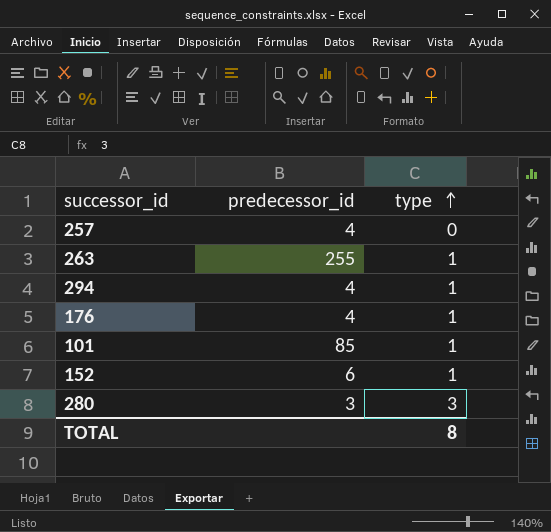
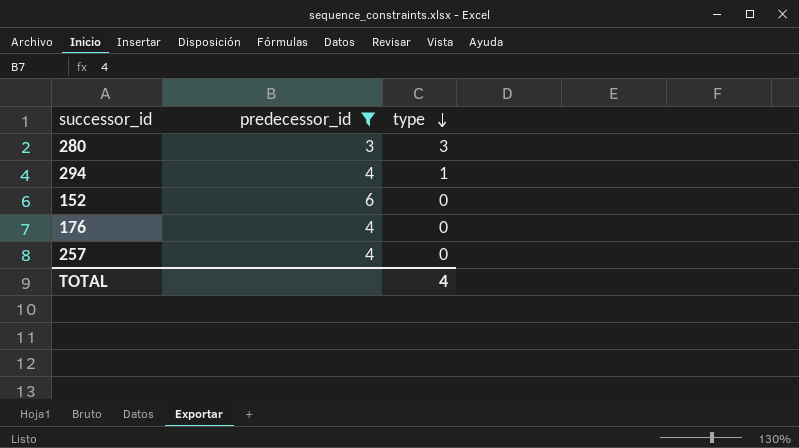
filter: none -> predecessor_id <= 6
row order: type ascending -> type descending
152 | type: 1 -> 0
176 | type: 1 -> 0
TOTAL | type: 8 -> 4

